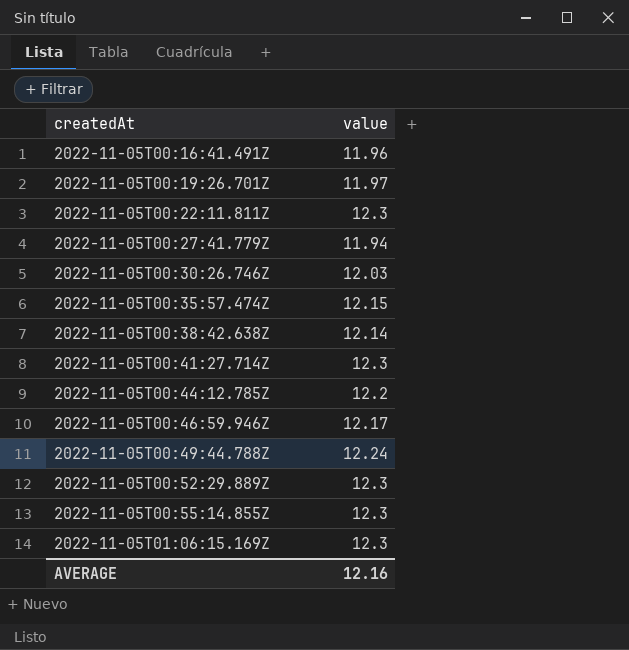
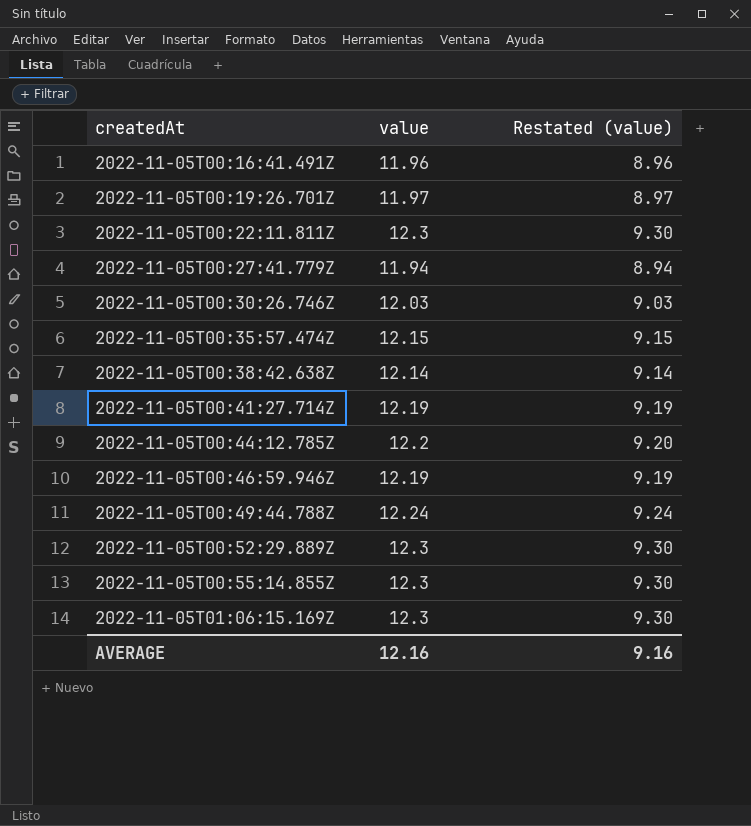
column Restated (value) | formula: none -> [value] - 3
2022-11-05T00:41:27.714Z | value: 12.3 -> 12.19
2022-11-05T00:46:59.946Z | value: 12.17 -> 12.19

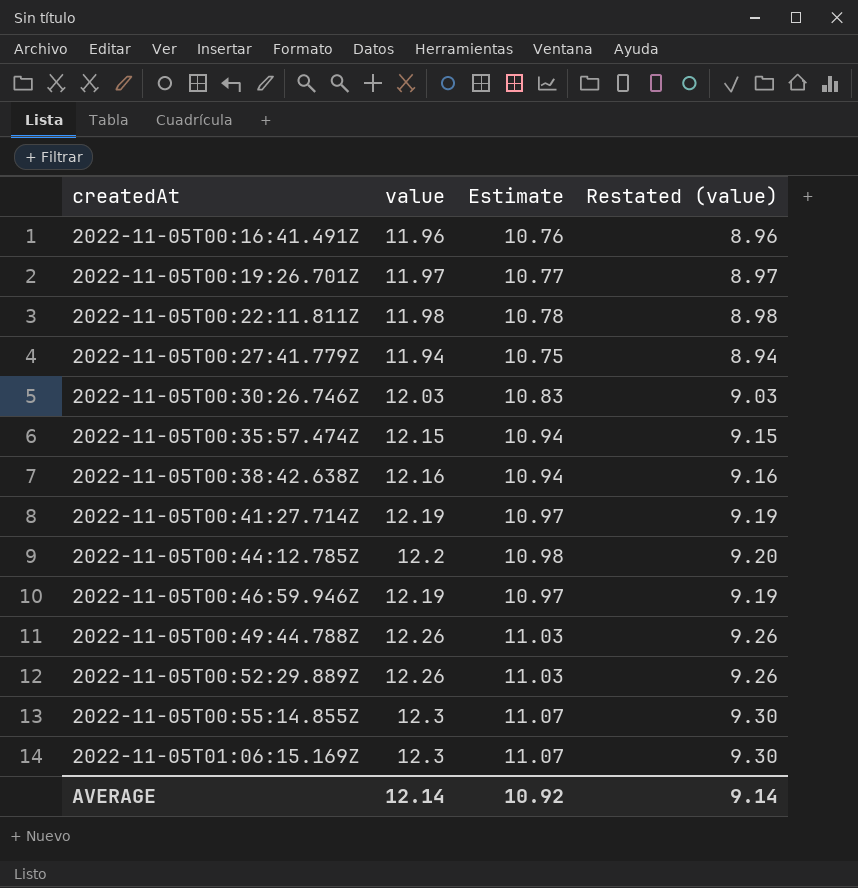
column Estimate | formula: none -> [value] * 0.9
2022-11-05T00:22:11.811Z | value: 12.3 -> 11.98
2022-11-05T00:22:11.811Z | Restated (value): 9.30 -> 8.98
2022-11-05T00:38:42.638Z | value: 12.14 -> 12.16
2022-11-05T00:38:42.638Z | Restated (value): 9.14 -> 9.16
2022-11-05T00:49:44.788Z | value: 12.24 -> 12.26
2022-11-05T00:49:44.788Z | Restated (value): 9.24 -> 9.26
2022-11-05T00:52:29.889Z | value: 12.3 -> 12.26
2022-11-05T00:52:29.889Z | Restated (value): 9.30 -> 9.26
AVERAGE | value: 12.16 -> 12.14
AVERAGE | Restated (value): 9.16 -> 9.14

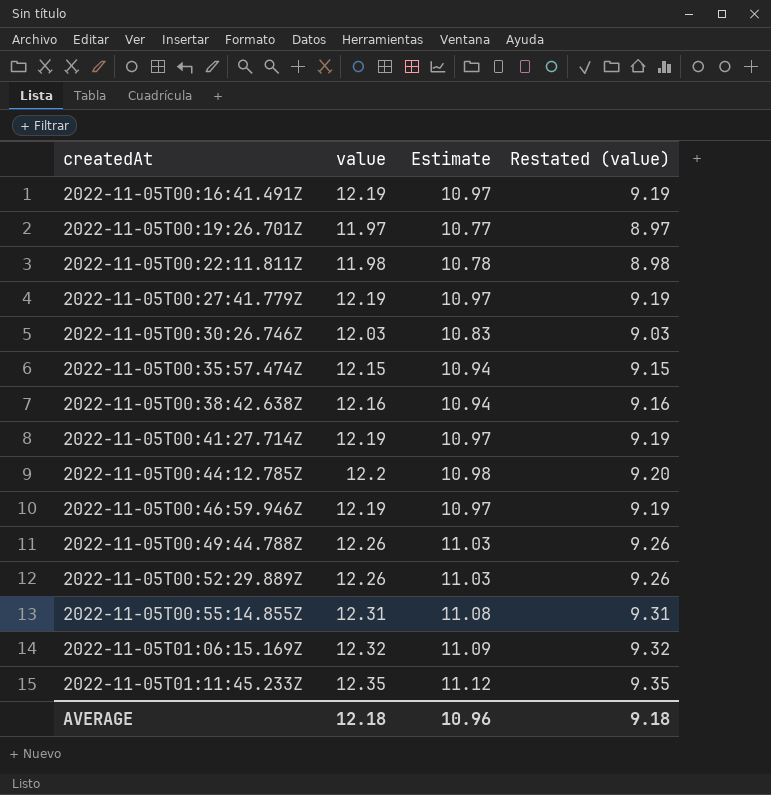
2022-11-05T00:16:41.491Z | value: 11.96 -> 12.19
2022-11-05T00:16:41.491Z | Estimate: 10.76 -> 10.97
2022-11-05T00:16:41.491Z | Restated (value): 8.96 -> 9.19
2022-11-05T00:27:41.779Z | value: 11.94 -> 12.19
2022-11-05T00:27:41.779Z | Estimate: 10.75 -> 10.97
2022-11-05T00:27:41.779Z | Restated (value): 8.94 -> 9.19
2022-11-05T00:55:14.855Z | value: 12.3 -> 12.31
2022-11-05T00:55:14.855Z | Estimate: 11.07 -> 11.08
2022-11-05T00:55:14.855Z | Restated (value): 9.30 -> 9.31
2022-11-05T01:06:15.169Z | value: 12.3 -> 12.32
2022-11-05T01:06:15.169Z | Estimate: 11.07 -> 11.09
2022-11-05T01:06:15.169Z | Restated (value): 9.30 -> 9.32
row 2022-11-05T01:11:45.233Z: none -> 12.35 | 11.12 | 9.35
AVERAGE | value: 12.14 -> 12.18
AVERAGE | Estimate: 10.92 -> 10.96
AVERAGE | Restated (value): 9.14 -> 9.18

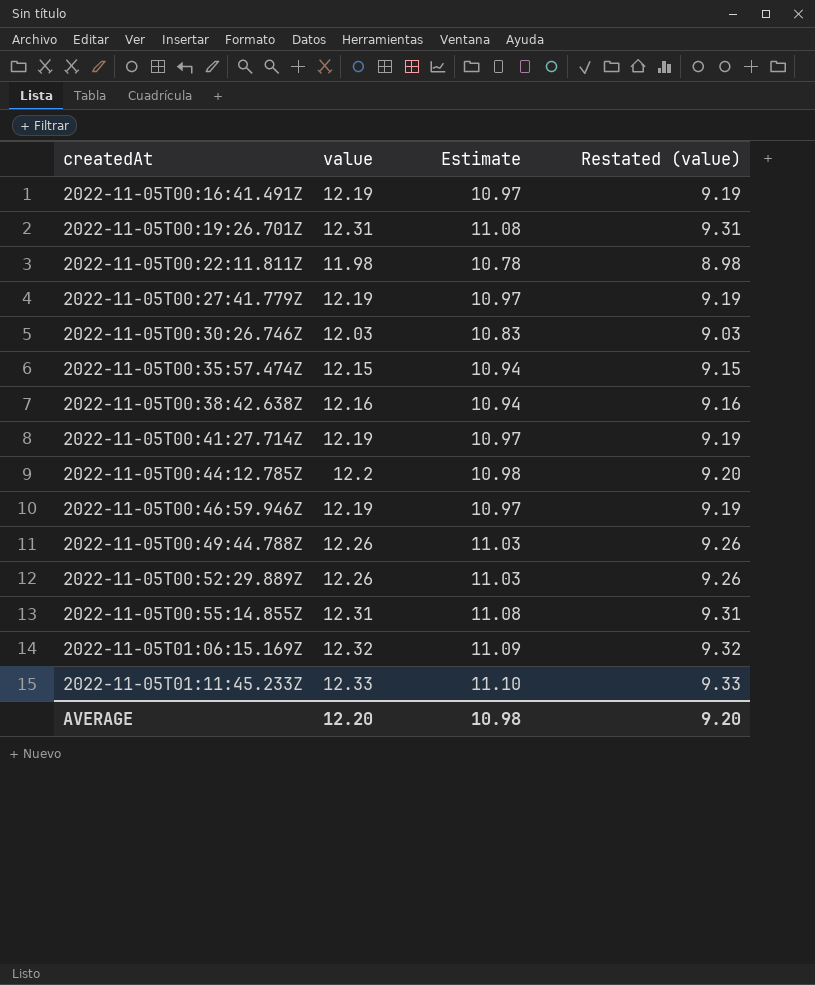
2022-11-05T00:19:26.701Z | value: 11.97 -> 12.31
2022-11-05T00:19:26.701Z | Estimate: 10.77 -> 11.08
2022-11-05T00:19:26.701Z | Restated (value): 8.97 -> 9.31
2022-11-05T01:11:45.233Z | value: 12.35 -> 12.33
2022-11-05T01:11:45.233Z | Estimate: 11.12 -> 11.10
2022-11-05T01:11:45.233Z | Restated (value): 9.35 -> 9.33
AVERAGE | value: 12.18 -> 12.20
AVERAGE | Estimate: 10.96 -> 10.98
AVERAGE | Restated (value): 9.18 -> 9.20

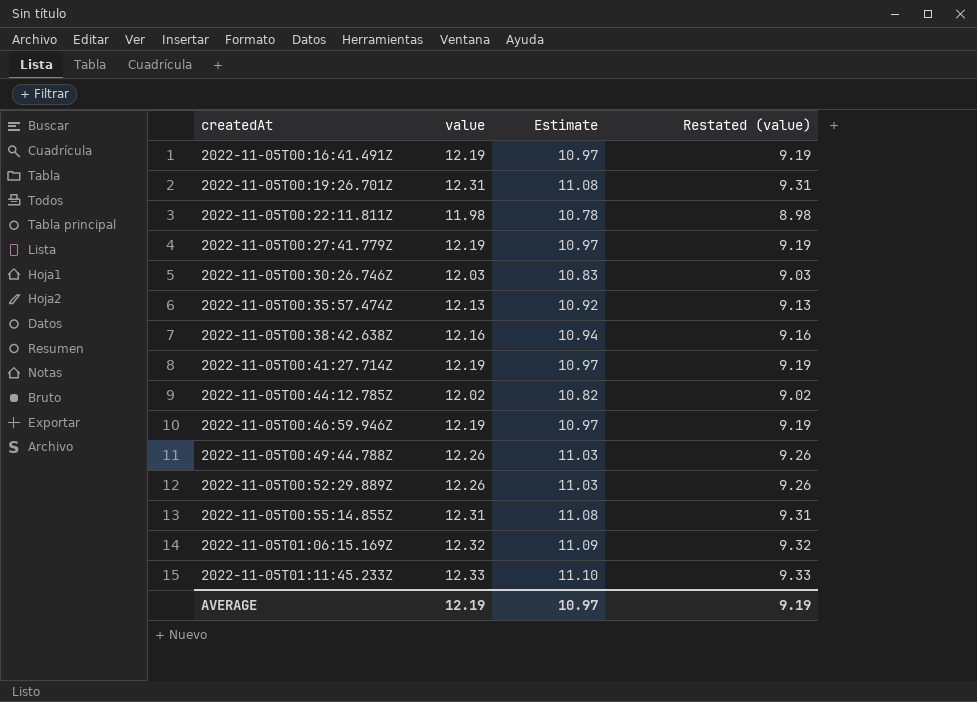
2022-11-05T00:35:57.474Z | value: 12.15 -> 12.13
2022-11-05T00:35:57.474Z | Estimate: 10.94 -> 10.92
2022-11-05T00:35:57.474Z | Restated (value): 9.15 -> 9.13
2022-11-05T00:44:12.785Z | value: 12.2 -> 12.02
2022-11-05T00:44:12.785Z | Estimate: 10.98 -> 10.82
2022-11-05T00:44:12.785Z | Restated (value): 9.20 -> 9.02
AVERAGE | value: 12.20 -> 12.19
AVERAGE | Estimate: 10.98 -> 10.97
AVERAGE | Restated (value): 9.20 -> 9.19

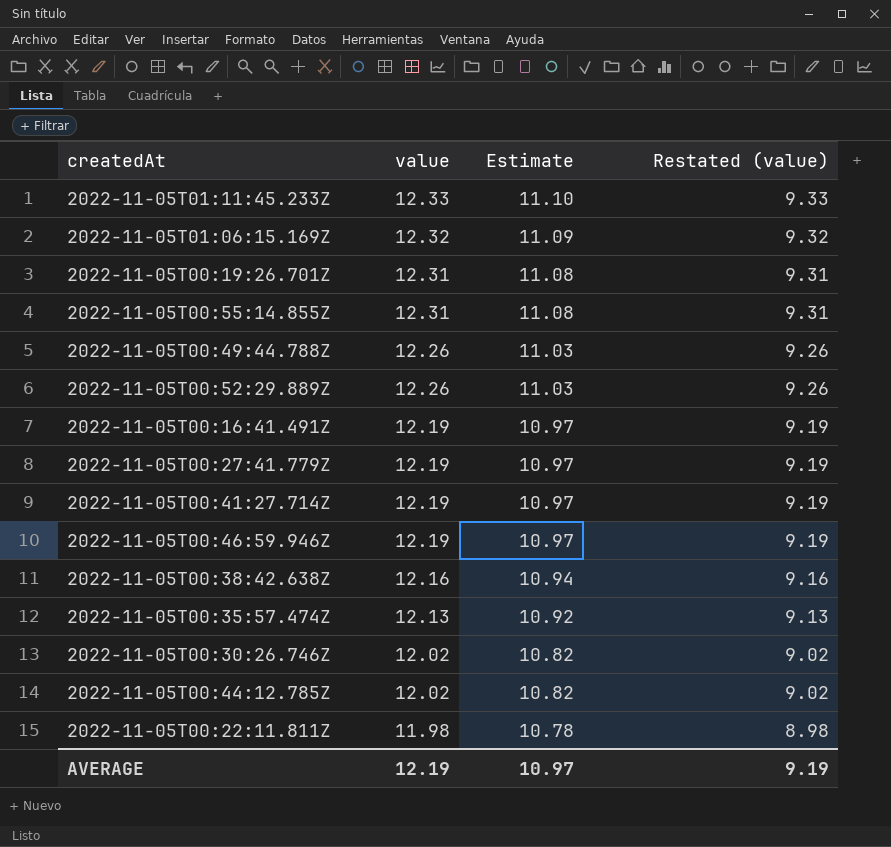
row order: createdAt ascending -> value descending
2022-11-05T00:30:26.746Z | value: 12.03 -> 12.02
2022-11-05T00:30:26.746Z | Estimate: 10.83 -> 10.82
2022-11-05T00:30:26.746Z | Restated (value): 9.03 -> 9.02

